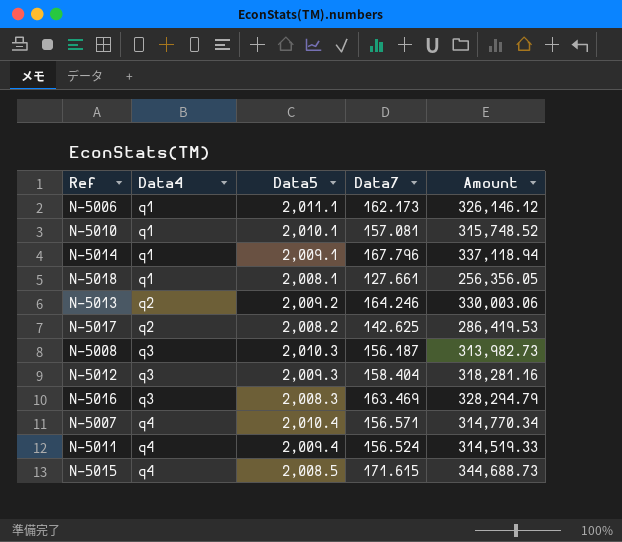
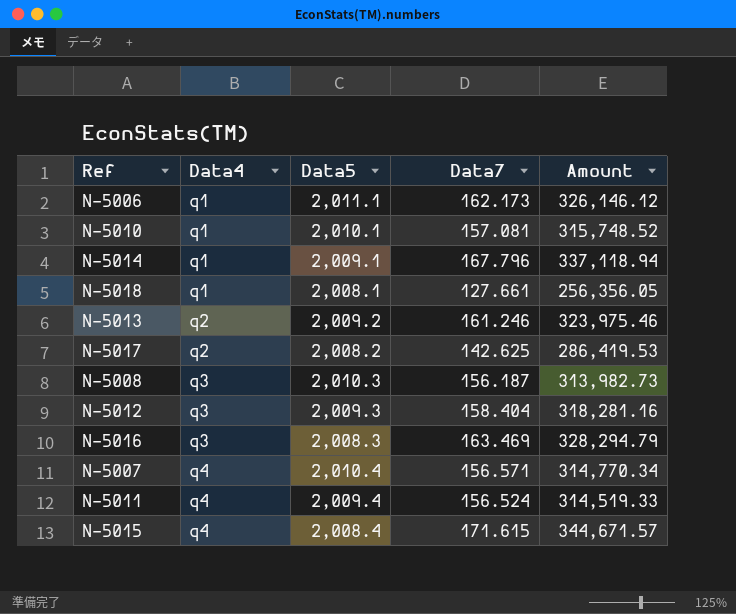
N-5013 | Data7: 164.246 -> 161.246
N-5013 | Amount: 330,003.06 -> 323,975.46
N-5015 | Data5: 2,008.5 -> 2,008.4
N-5015 | Amount: 344,688.73 -> 344,671.57

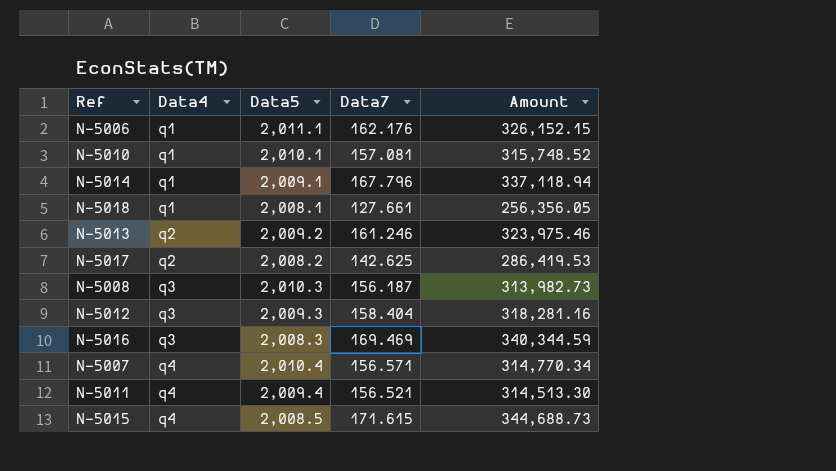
N-5006 | Data7: 162.173 -> 162.176
N-5006 | Amount: 326,146.12 -> 326,152.15
N-5016 | Data7: 163.469 -> 169.469
N-5016 | Amount: 328,294.79 -> 340,344.59
N-5011 | Data7: 156.524 -> 156.521
N-5011 | Amount: 314,519.33 -> 314,513.30
N-5015 | Data5: 2,008.4 -> 2,008.5
N-5015 | Amount: 344,671.57 -> 344,688.73

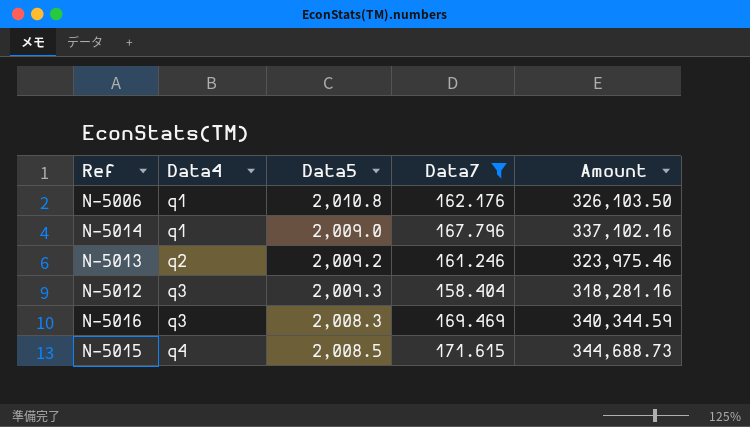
filter: none -> Data7 >= 158.404
N-5006 | Data5: 2,011.1 -> 2,010.8
N-5006 | Amount: 326,152.15 -> 326,103.50
N-5014 | Data5: 2,009.1 -> 2,009.0
N-5014 | Amount: 337,118.94 -> 337,102.16

